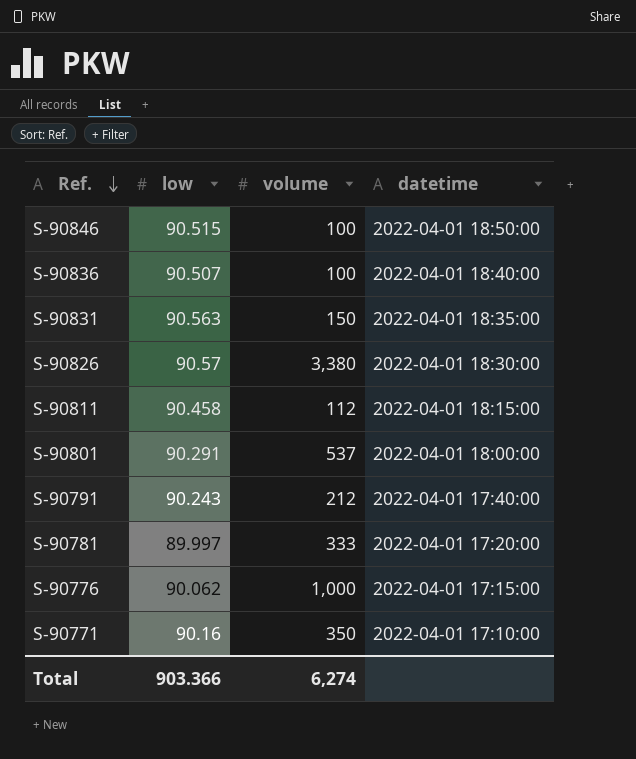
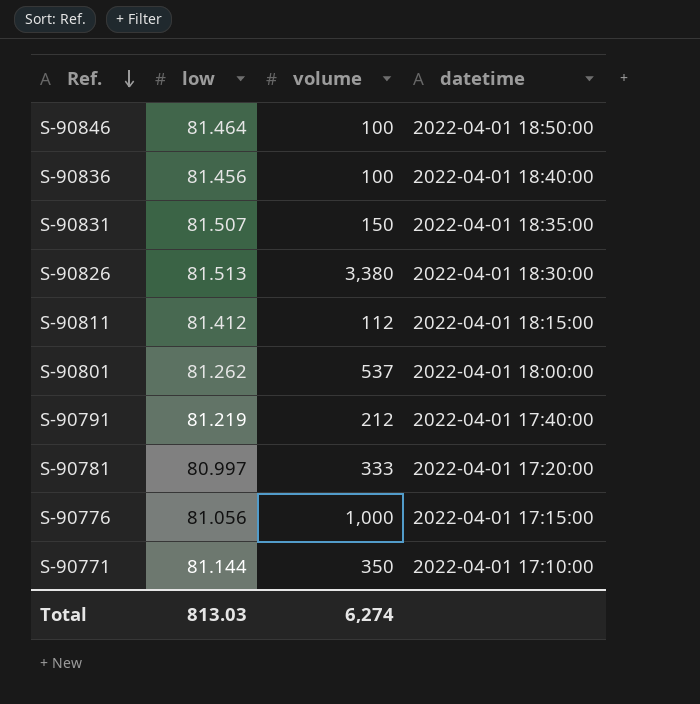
S-90846 | low: 90.515 -> 81.464
S-90836 | low: 90.507 -> 81.456
S-90831 | low: 90.563 -> 81.507
S-90826 | low: 90.57 -> 81.513
S-90811 | low: 90.458 -> 81.412
S-90801 | low: 90.291 -> 81.262
S-90791 | low: 90.243 -> 81.219
S-90781 | low: 89.997 -> 80.997
S-90776 | low: 90.062 -> 81.056
S-90771 | low: 90.16 -> 81.144
Total | low: 903.366 -> 813.03

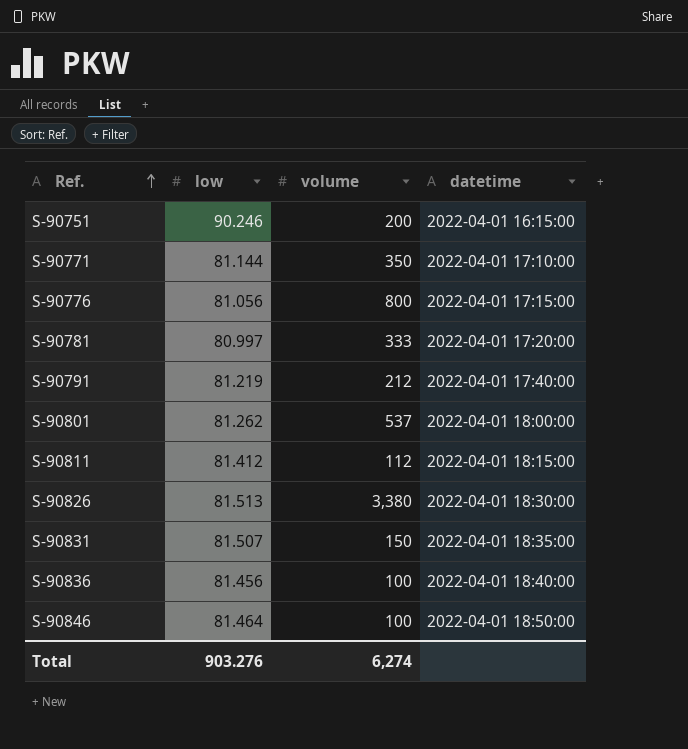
row order: Ref. descending -> Ref. ascending
row S-90751: none -> 90.246 | 200 | 2022-04-01 16:15:00
S-90776 | volume: 1,000 -> 800
Total | low: 813.03 -> 903.276

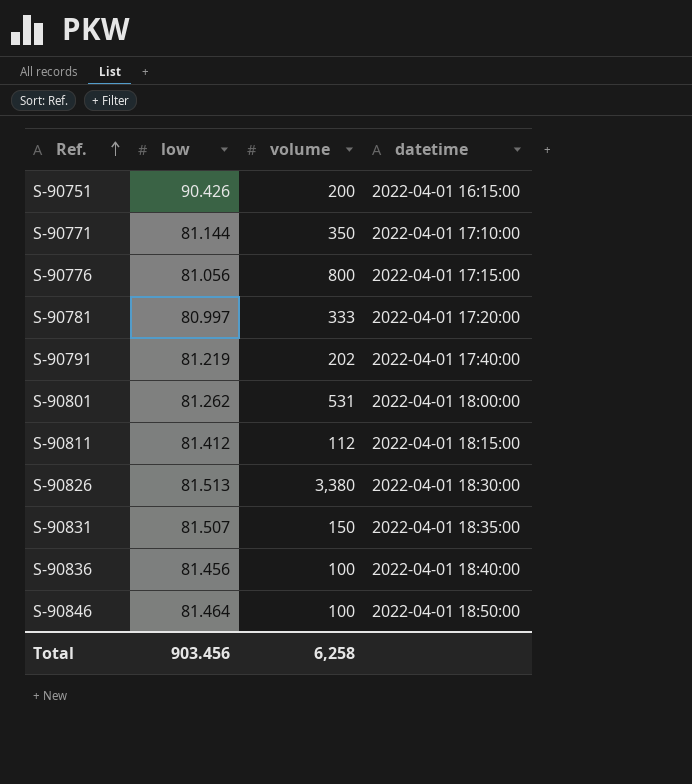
S-90751 | low: 90.246 -> 90.426
S-90791 | volume: 212 -> 202
S-90801 | volume: 537 -> 531
Total | low: 903.276 -> 903.456
Total | volume: 6,274 -> 6,258

